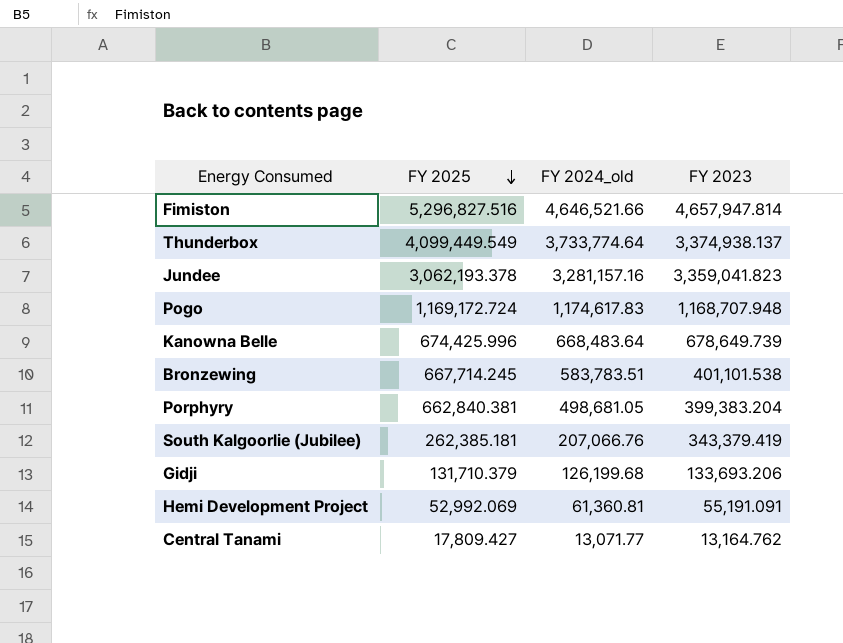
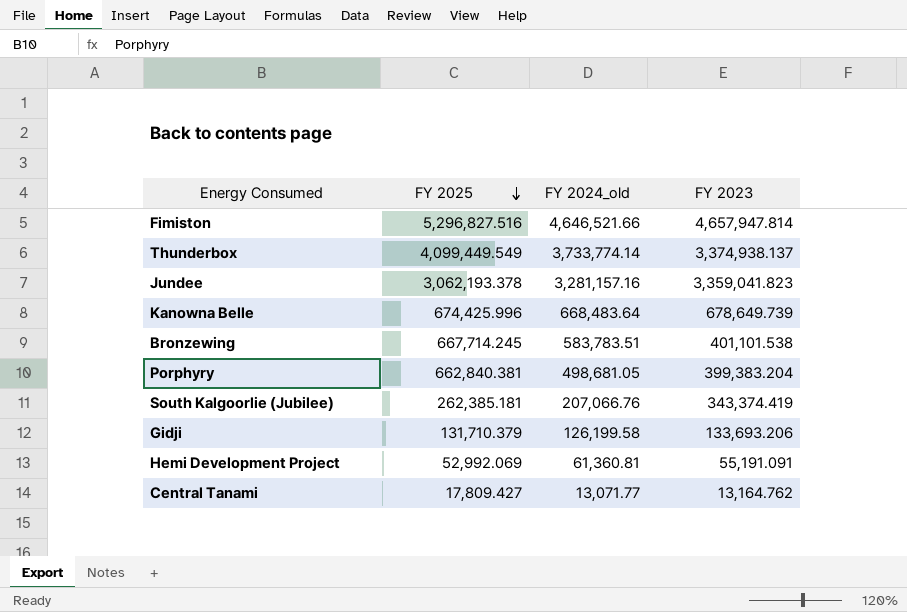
row Pogo: 1,169,172.724 | 1,174,617.83 | 1,168,707.948 -> none
Thunderbox | FY 2024_old: 3,733,774.64 -> 3,733,774.14
South Kalgoorlie (Jubilee) | FY 2023: 343,379.419 -> 343,374.419
Gidji | FY 2024_old: 126,199.68 -> 126,199.58

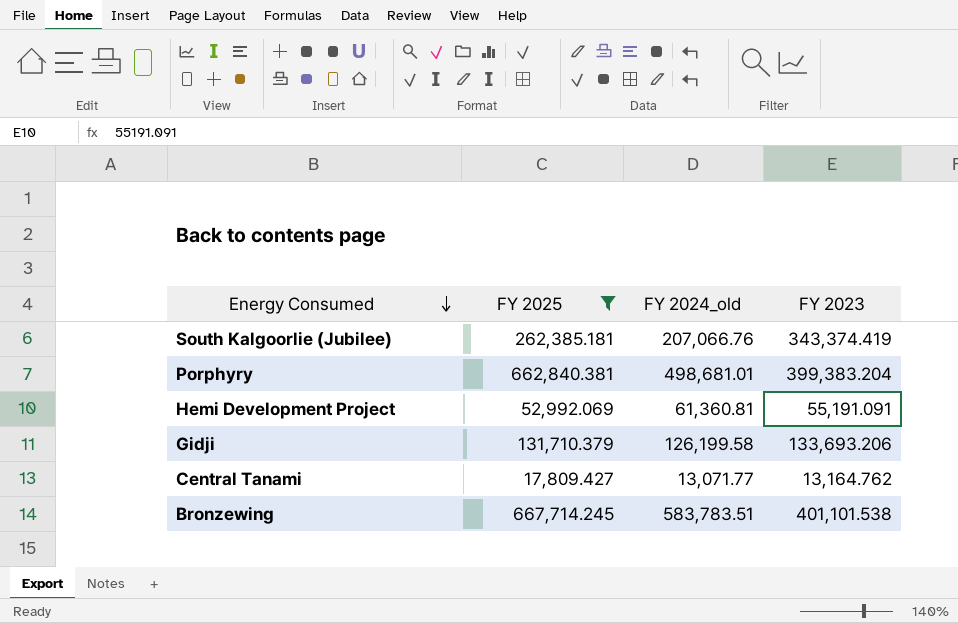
filter: none -> FY 2025 <= 667,714.245
row order: FY 2025 descending -> Energy Consumed descending
Porphyry | FY 2024_old: 498,681.05 -> 498,681.01

